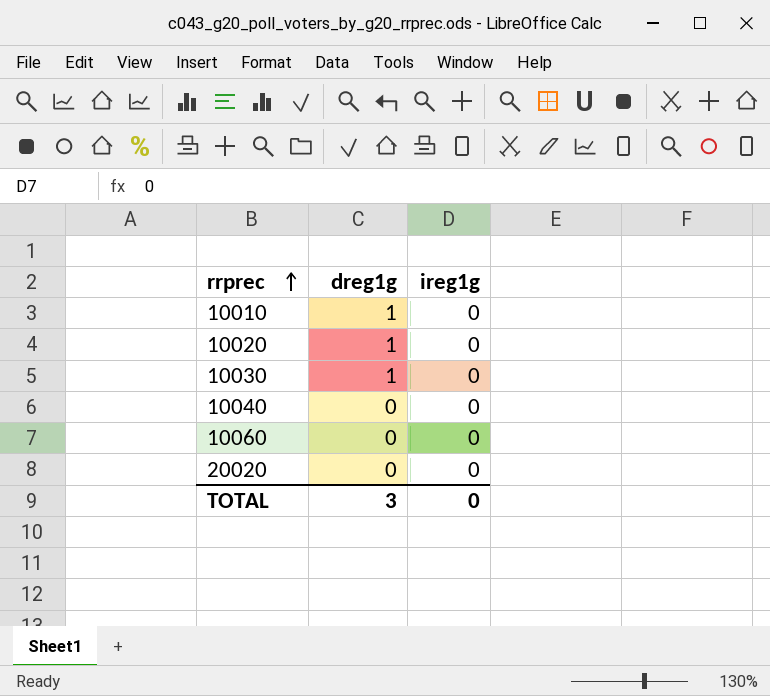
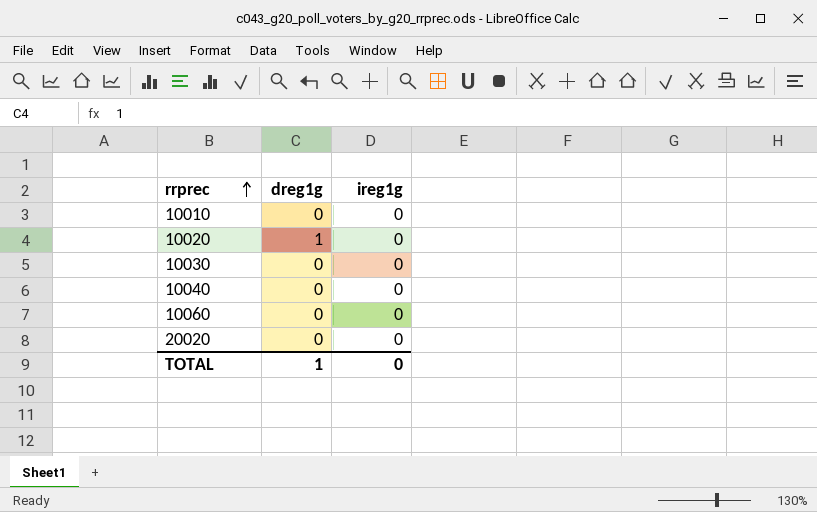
10010 | dreg1g: 1 -> 0
10030 | dreg1g: 1 -> 0
TOTAL | dreg1g: 3 -> 1

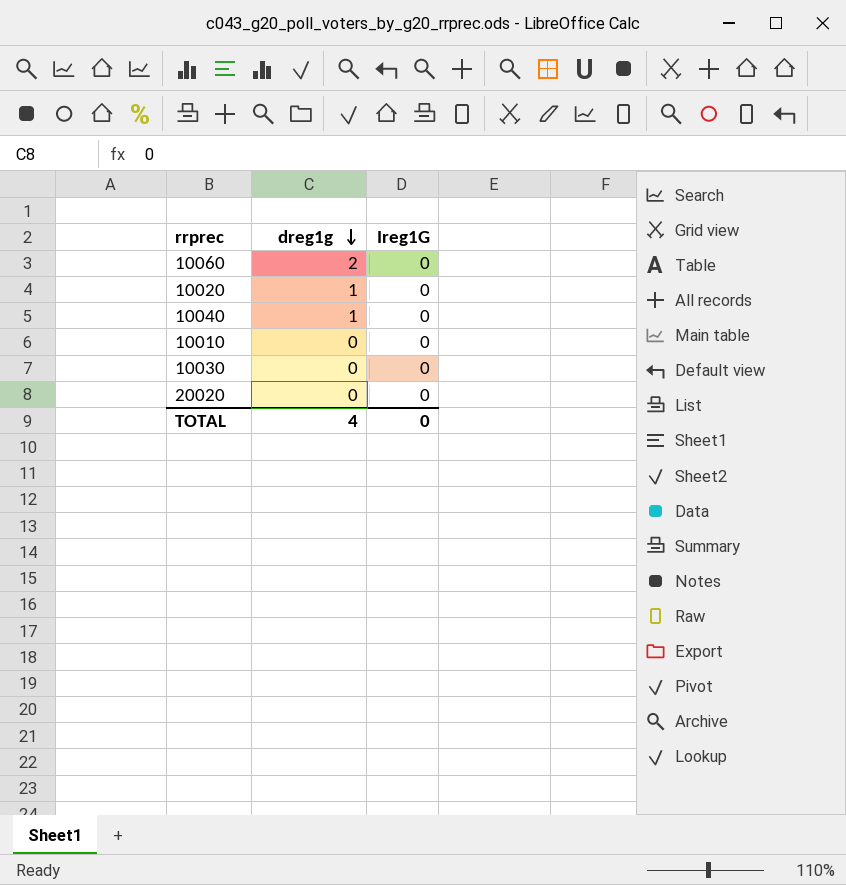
row order: rrprec ascending -> dreg1g descending
column name: ireg1g -> Ireg1G
10060 | dreg1g: 0 -> 2
10040 | dreg1g: 0 -> 1
TOTAL | dreg1g: 1 -> 4

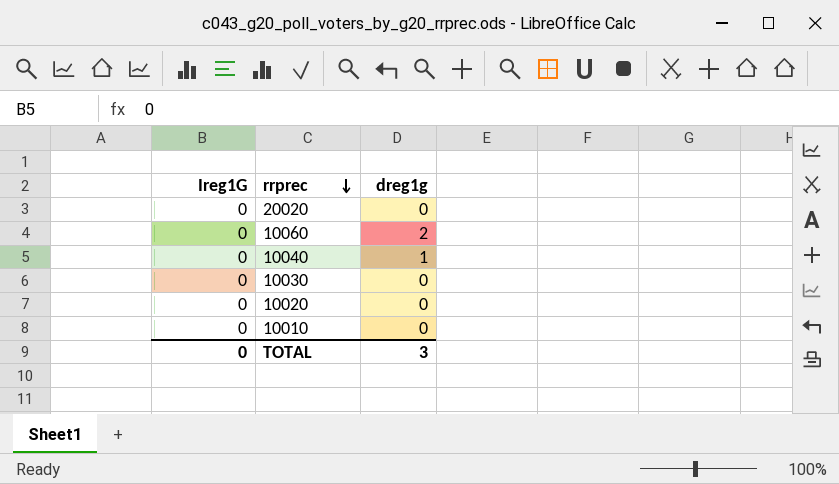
row order: dreg1g descending -> rrprec descending
column Ireg1G | position: 3 -> 1
10020 | dreg1g: 1 -> 0
TOTAL | dreg1g: 4 -> 3

